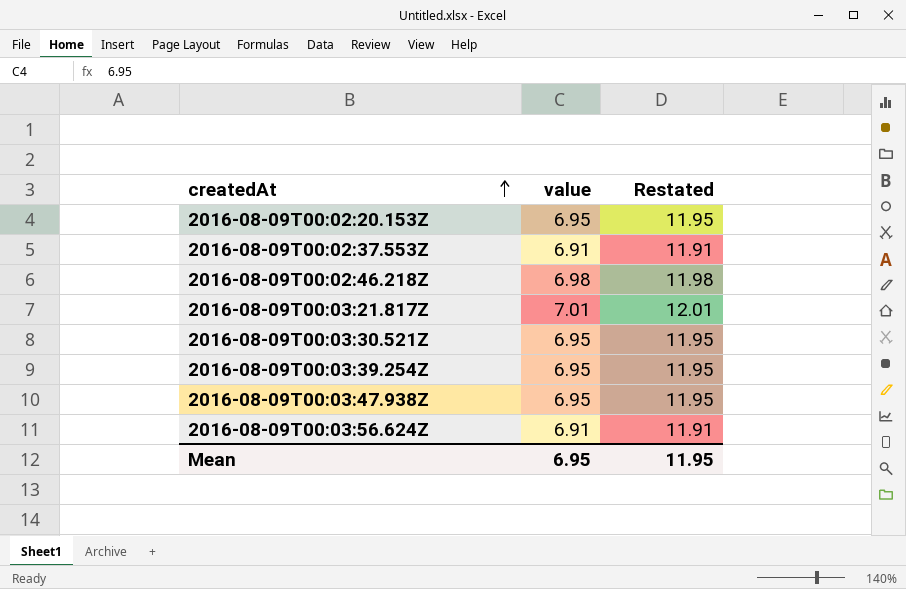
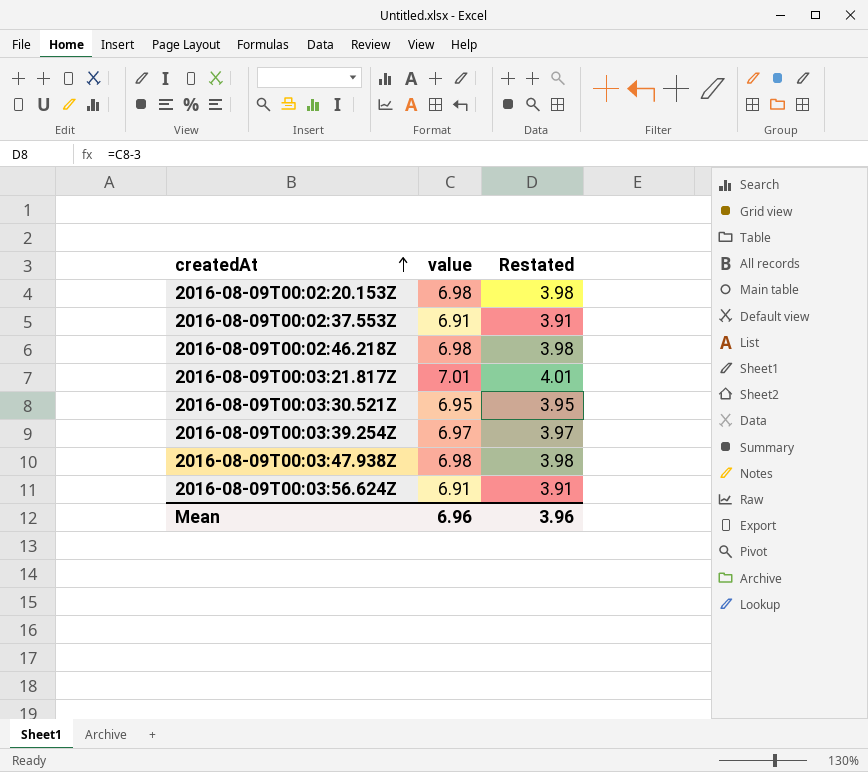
column Restated | formula: [value] + 5 -> [value] - 3
2016-08-09T00:02:20.153Z | value: 6.95 -> 6.98
2016-08-09T00:03:39.254Z | value: 6.95 -> 6.97
2016-08-09T00:03:47.938Z | value: 6.95 -> 6.98
Mean | value: 6.95 -> 6.96
Mean | Restated: 11.95 -> 3.96

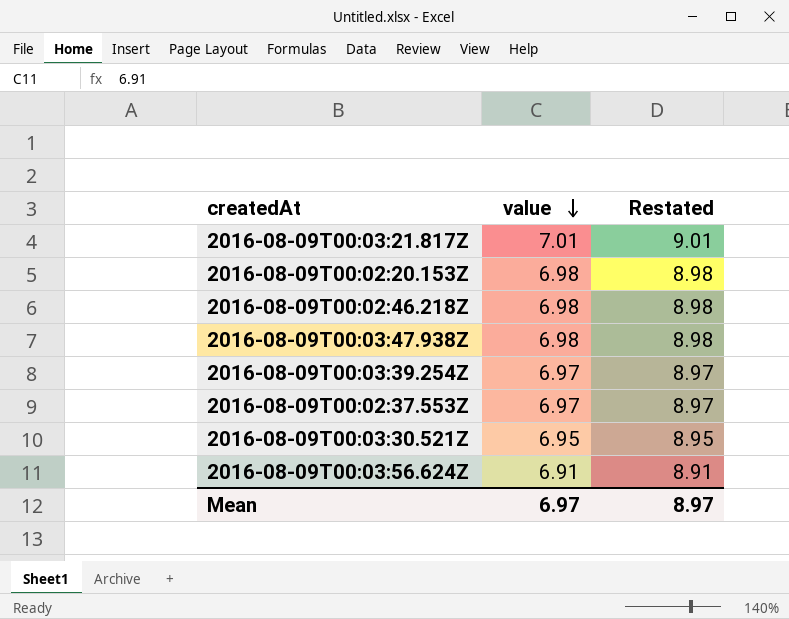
row order: createdAt ascending -> value descending
column Restated | formula: [value] - 3 -> [value] + 2
2016-08-09T00:02:37.553Z | value: 6.91 -> 6.97
Mean | value: 6.96 -> 6.97
Mean | Restated: 3.96 -> 8.97

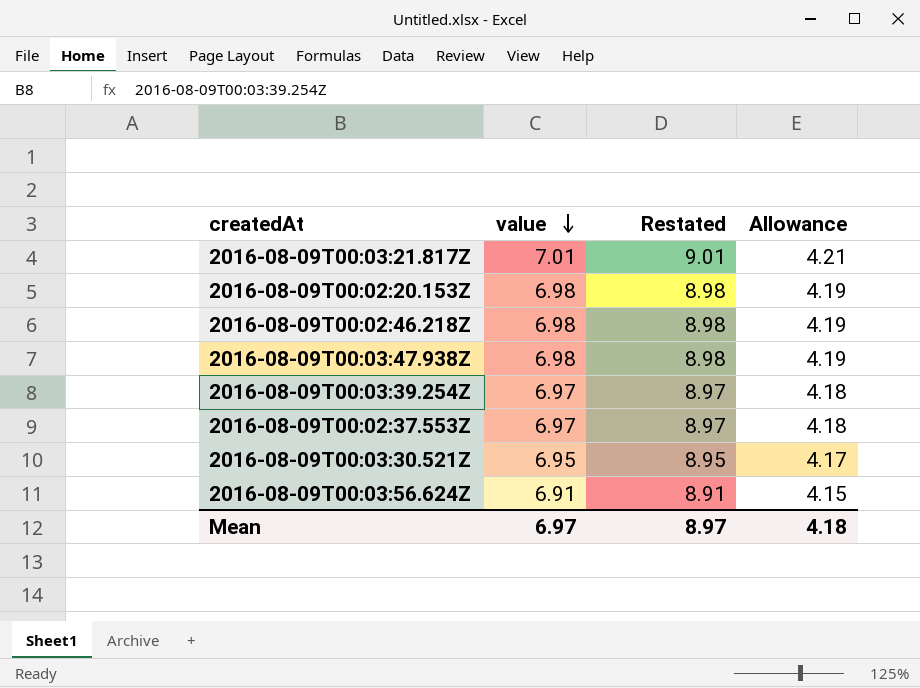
column Allowance | formula: none -> [value] * 0.6

